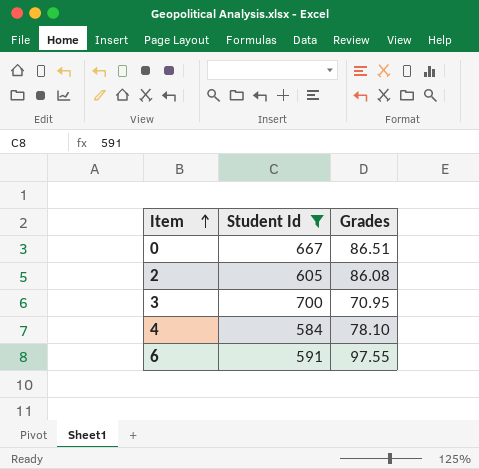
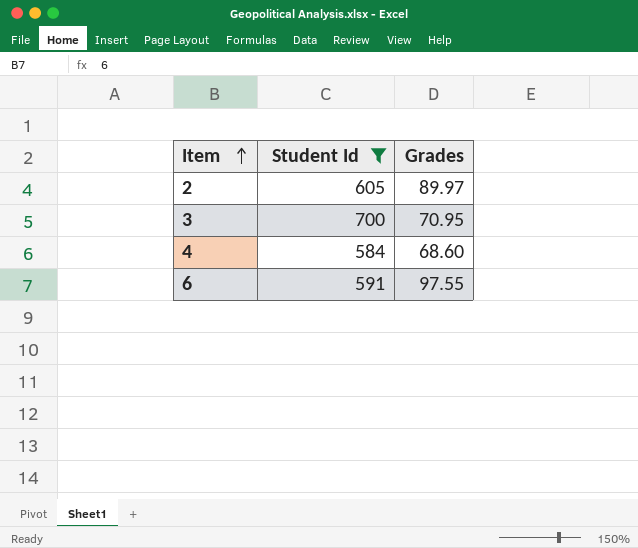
row 0: 667 | 86.51 -> none
2 | Grades: 86.08 -> 89.97
4 | Grades: 78.10 -> 68.60

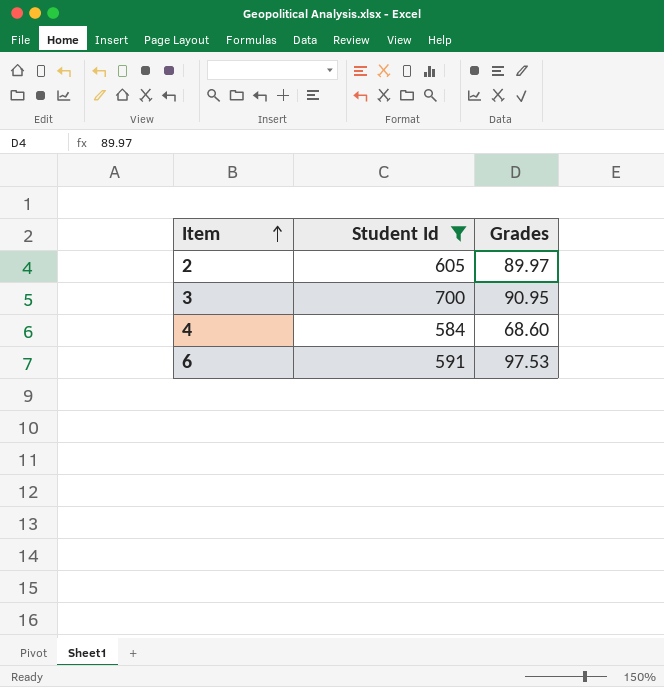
3 | Grades: 70.95 -> 90.95
6 | Grades: 97.55 -> 97.53

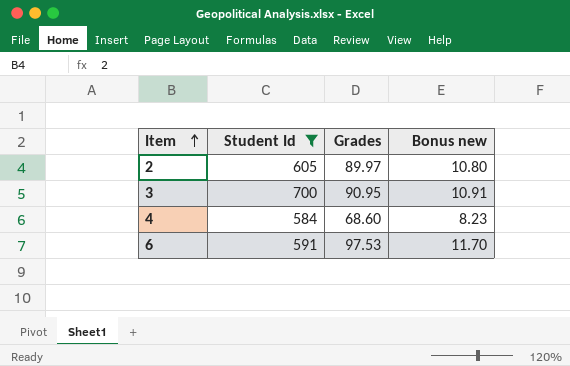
column Bonus new | formula: none -> [Grades] * 0.12

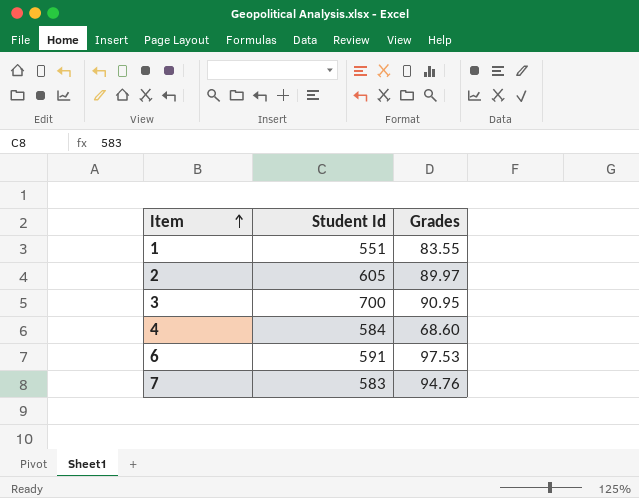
filter: Student Id >= 584 -> none
column Bonus new | formula: [Grades] * 0.12 -> none

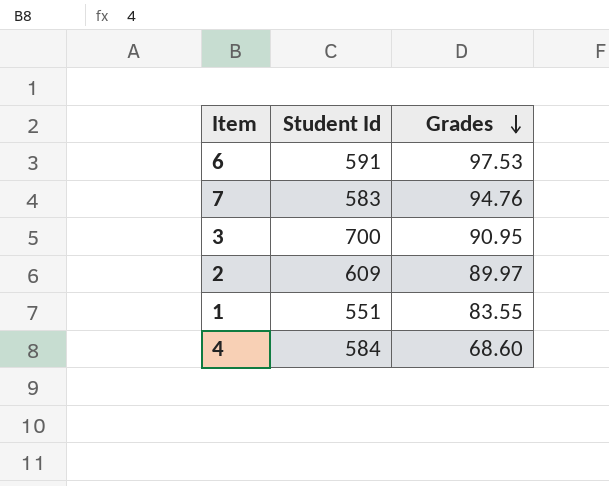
row order: Item ascending -> Grades descending
2 | Student Id: 605 -> 609

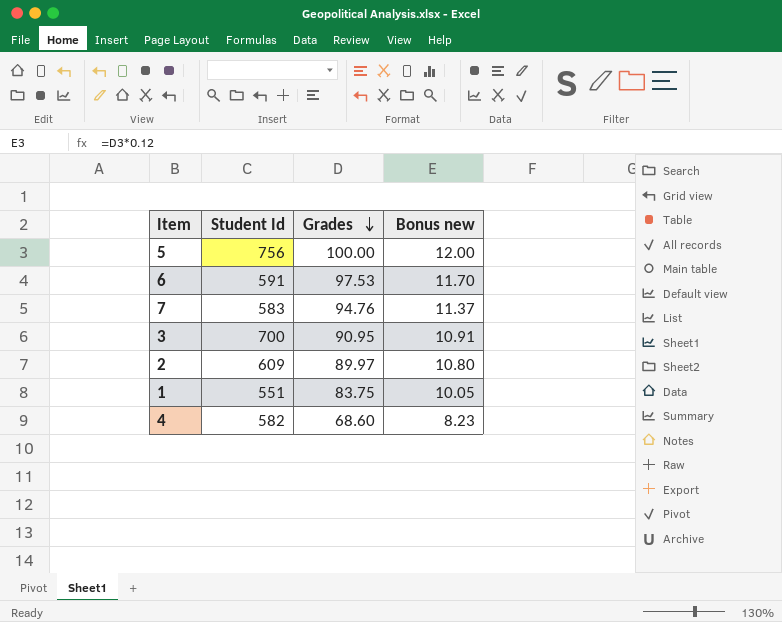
column Bonus new | formula: none -> [Grades] * 0.12
row 5: none -> 756 | 100.00 | 12.00
1 | Grades: 83.55 -> 83.75
4 | Student Id: 584 -> 582

